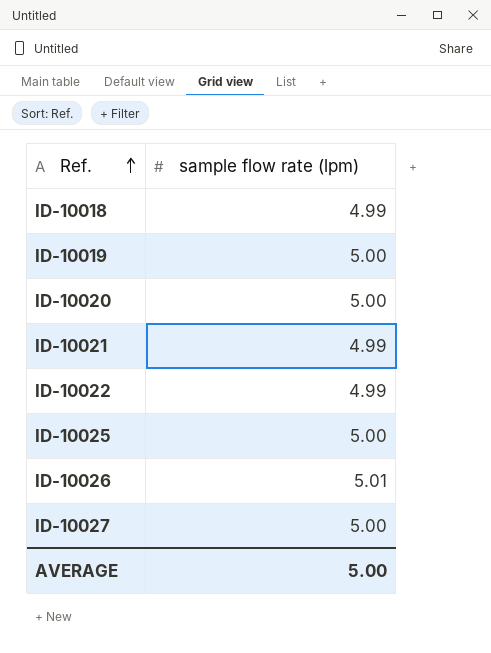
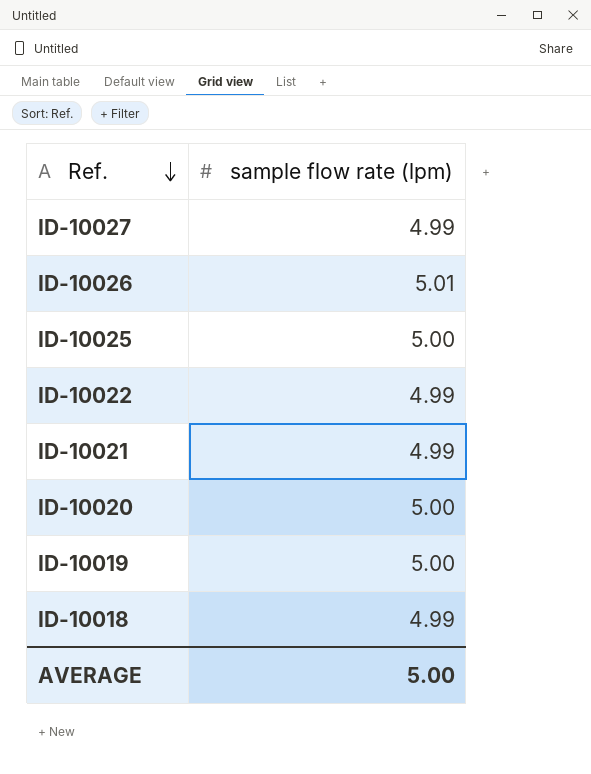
row order: Ref. ascending -> Ref. descending
ID-10027 | sample flow rate (lpm): 5.00 -> 4.99

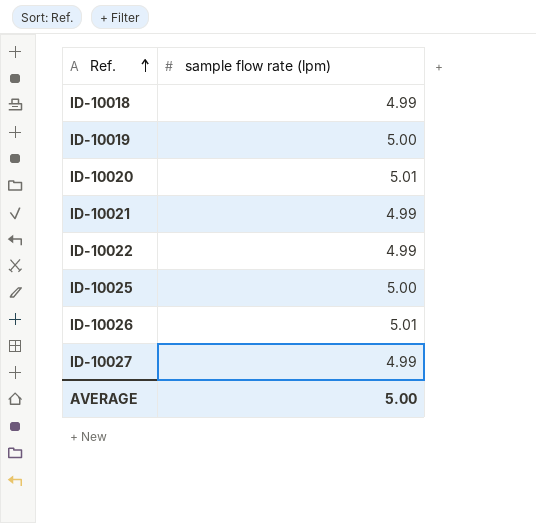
row order: Ref. descending -> Ref. ascending
ID-10020 | sample flow rate (lpm): 5.00 -> 5.01

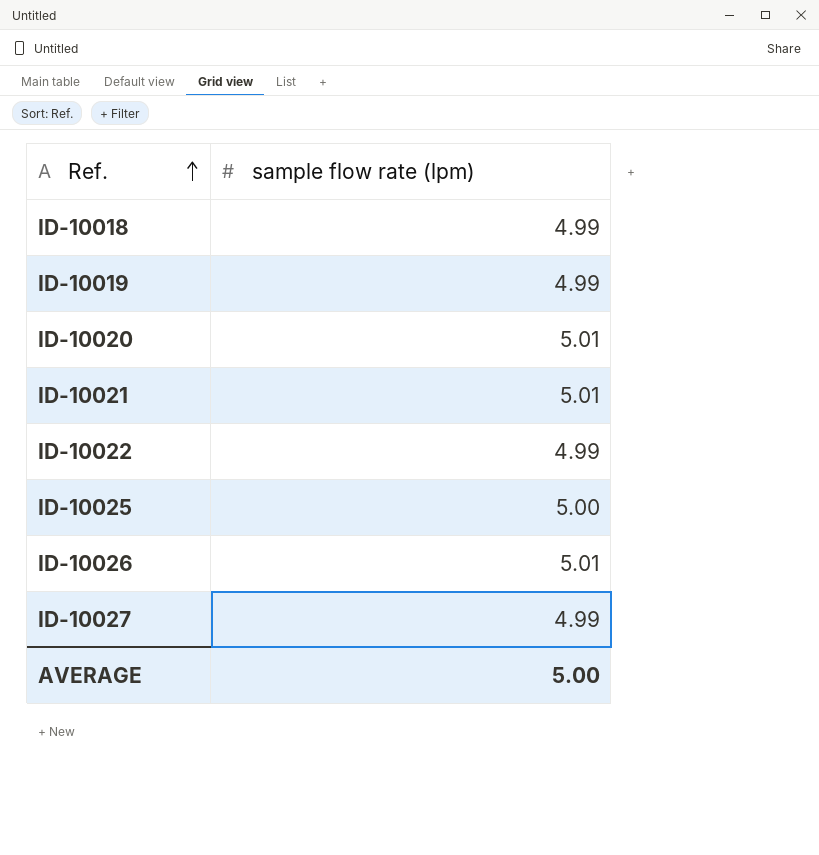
ID-10019 | sample flow rate (lpm): 5.00 -> 4.99
ID-10021 | sample flow rate (lpm): 4.99 -> 5.01

